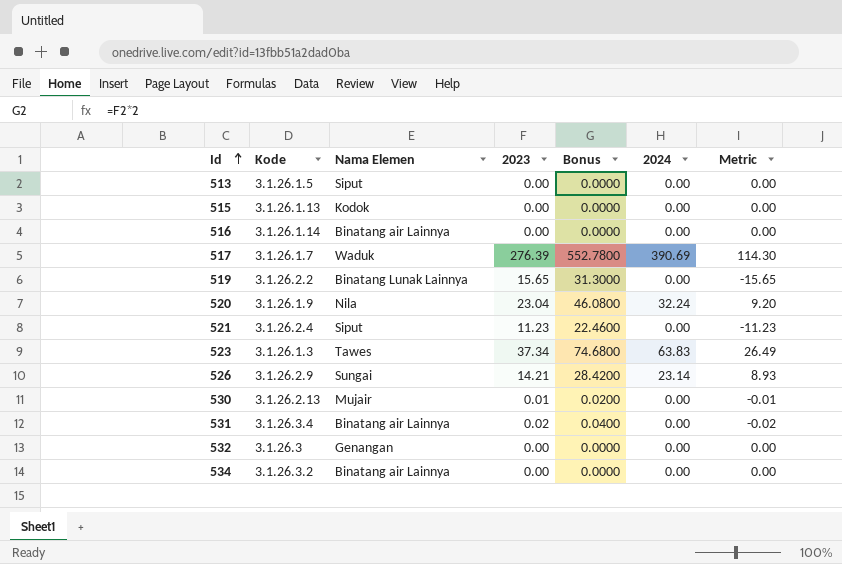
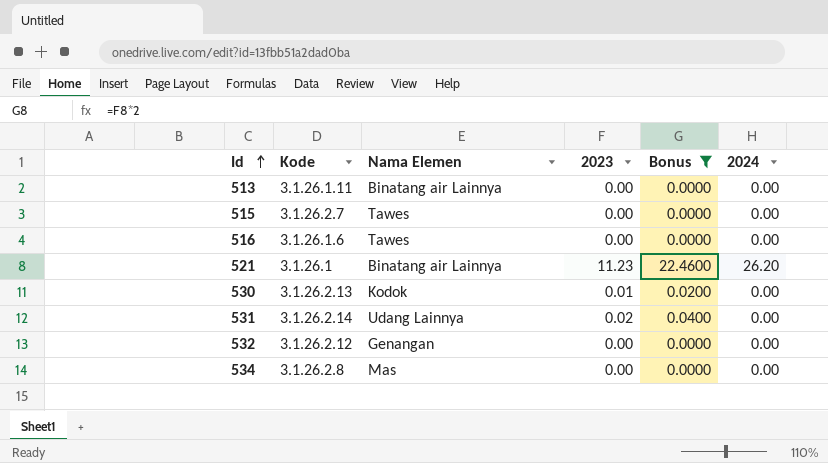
filter: none -> Bonus <= 22.4600
column Metric | formula: [2024] - [2023] -> none
513 | Kode: 3.1.26.1.5 -> 3.1.26.1.11
513 | Nama Elemen: Siput -> Binatang air Lainnya
515 | Kode: 3.1.26.1.13 -> 3.1.26.2.7
515 | Nama Elemen: Kodok -> Tawes
516 | Kode: 3.1.26.1.14 -> 3.1.26.1.6
516 | Nama Elemen: Binatang air Lainnya -> Tawes
521 | Kode: 3.1.26.2.4 -> 3.1.26.1
521 | Nama Elemen: Siput -> Binatang air Lainnya
521 | 2024: 0.00 -> 26.20
530 | Nama Elemen: Mujair -> Kodok
531 | Kode: 3.1.26.3.4 -> 3.1.26.2.14
531 | Nama Elemen: Binatang air Lainnya -> Udang Lainnya
532 | Kode: 3.1.26.3 -> 3.1.26.2.12
534 | Kode: 3.1.26.3.2 -> 3.1.26.2.8
534 | Nama Elemen: Binatang air Lainnya -> Mas

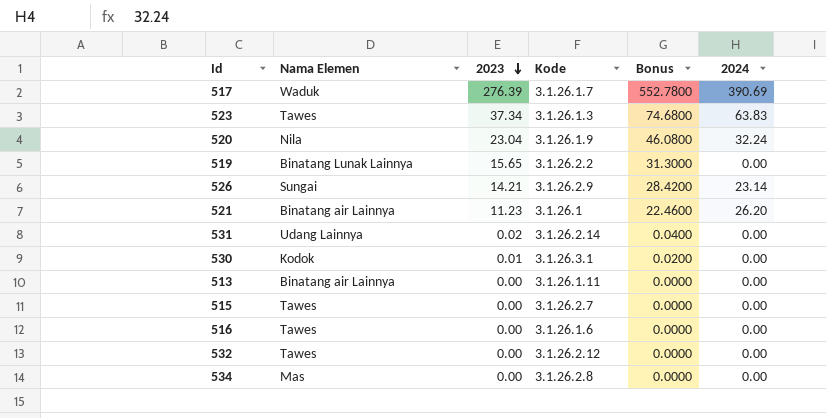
filter: Bonus <= 22.4600 -> none
row order: Id ascending -> 2023 descending
column Kode | position: 2 -> 4
530 | Kode: 3.1.26.2.13 -> 3.1.26.3.1
532 | Nama Elemen: Genangan -> Tawes

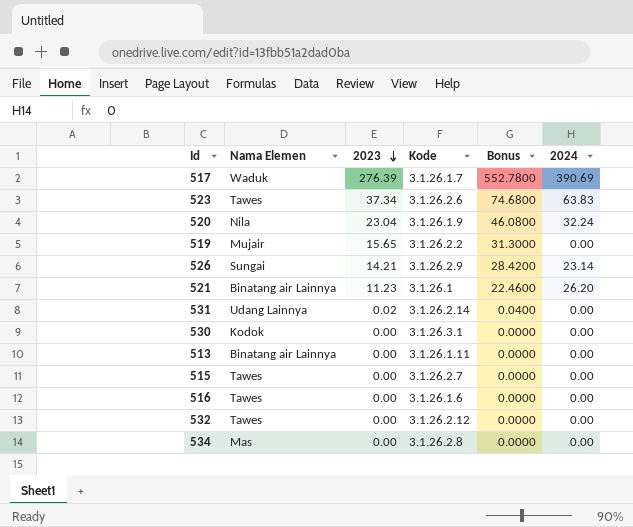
523 | Kode: 3.1.26.1.3 -> 3.1.26.2.6
519 | Nama Elemen: Binatang Lunak Lainnya -> Mujair
530 | 2023: 0.01 -> 0.00
530 | Bonus: 0.0200 -> 0.0000

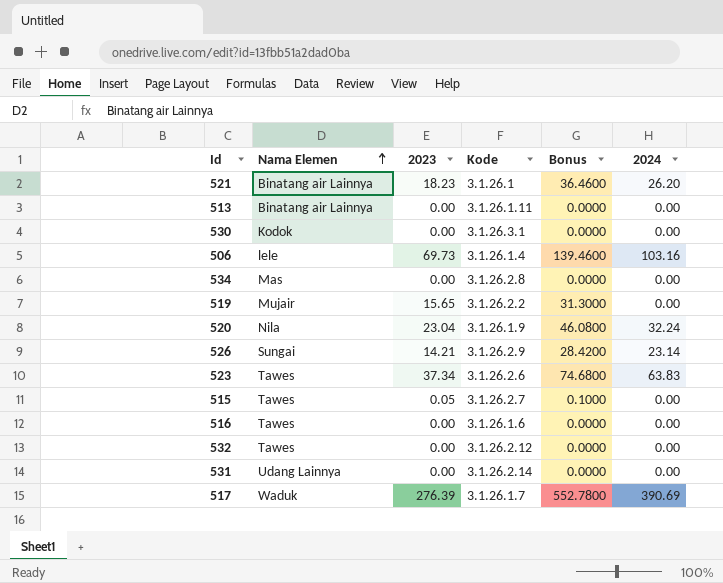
row order: 2023 descending -> Nama Elemen ascending
521 | 2023: 11.23 -> 18.23
521 | Bonus: 22.4600 -> 36.4600
row 506: none -> lele | 69.73 | 3.1.26.1.4 | 139.4600 | 103.16
515 | 2023: 0.00 -> 0.05
515 | Bonus: 0.0000 -> 0.1000
531 | 2023: 0.02 -> 0.00
531 | Bonus: 0.0400 -> 0.0000

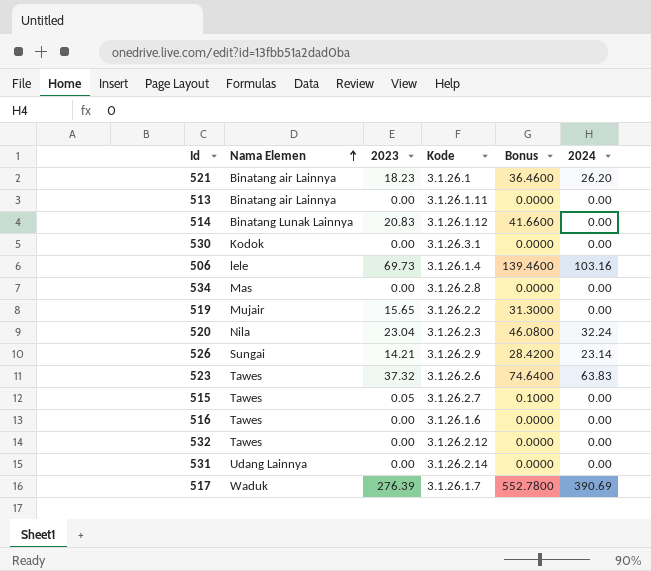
row 514: none -> Binatang Lunak Lainnya | 20.83 | 3.1.26.1.12 | 41.6600 | 0.00
520 | Kode: 3.1.26.1.9 -> 3.1.26.2.3
523 | 2023: 37.34 -> 37.32
523 | Bonus: 74.6800 -> 74.6400

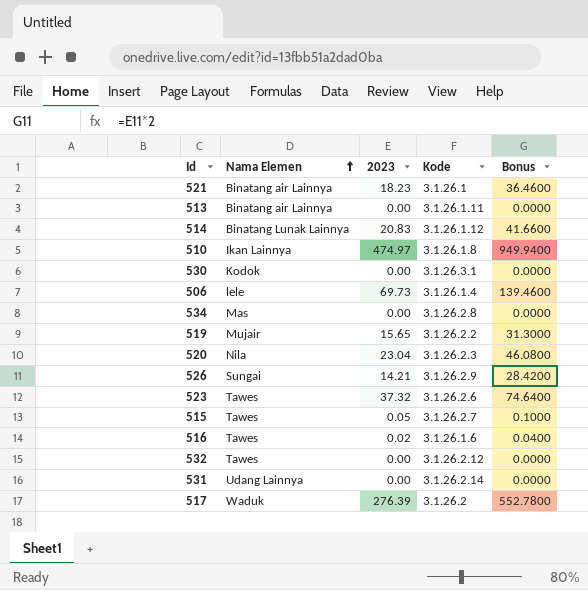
column 2024 | position: 6 -> none
row 510: none -> Ikan Lainnya | 474.97 | 3.1.26.1.8 | 949.9400
516 | 2023: 0.00 -> 0.02
516 | Bonus: 0.0000 -> 0.0400
517 | Kode: 3.1.26.1.7 -> 3.1.26.2

